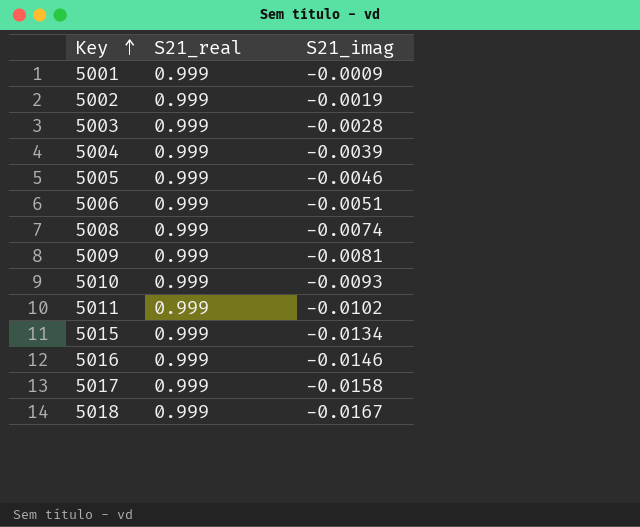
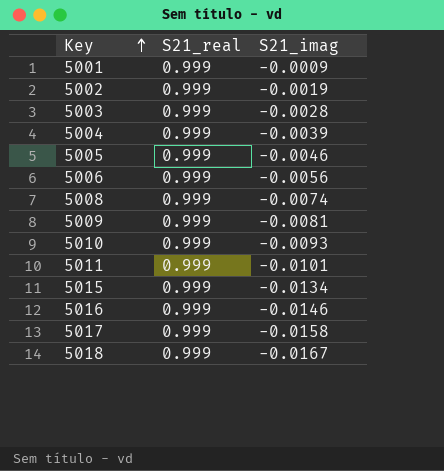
5006 | S21_imag: -0.0051 -> -0.0056
5011 | S21_imag: -0.0102 -> -0.0101

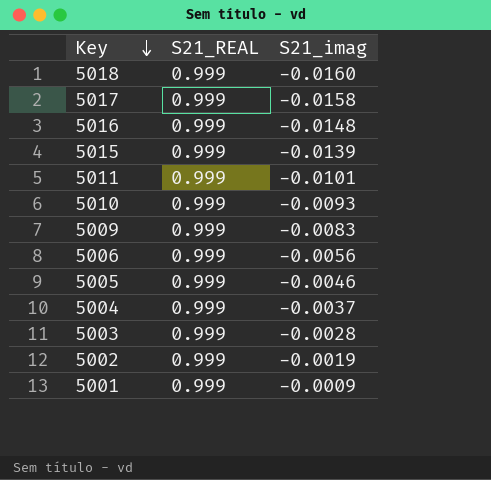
row order: Key ascending -> Key descending
column name: S21_real -> S21_REAL
row 5008: 0.999 | -0.0074 -> none
5018 | S21_imag: -0.0167 -> -0.0160
5016 | S21_imag: -0.0146 -> -0.0148
5015 | S21_imag: -0.0134 -> -0.0139
5009 | S21_imag: -0.0081 -> -0.0083
5004 | S21_imag: -0.0039 -> -0.0037

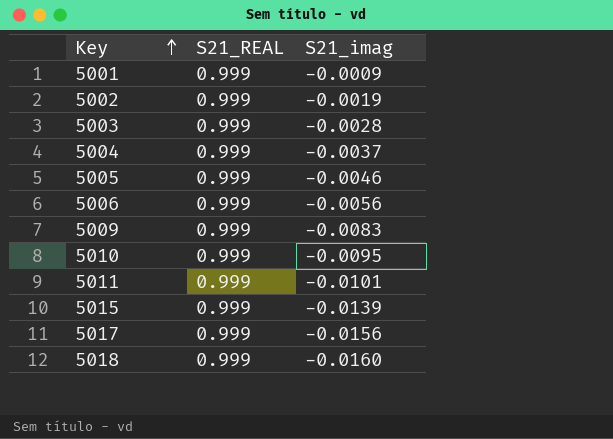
row order: Key descending -> Key ascending
row 5016: 0.999 | -0.0148 -> none
5010 | S21_imag: -0.0093 -> -0.0095
5017 | S21_imag: -0.0158 -> -0.0156

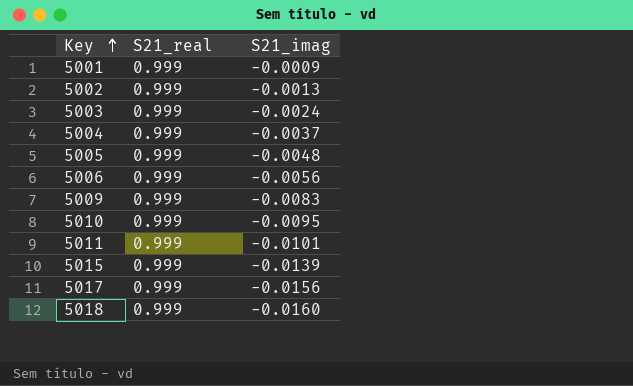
column name: S21_REAL -> S21_real
5002 | S21_imag: -0.0019 -> -0.0013
5003 | S21_imag: -0.0028 -> -0.0024
5005 | S21_imag: -0.0046 -> -0.0048

